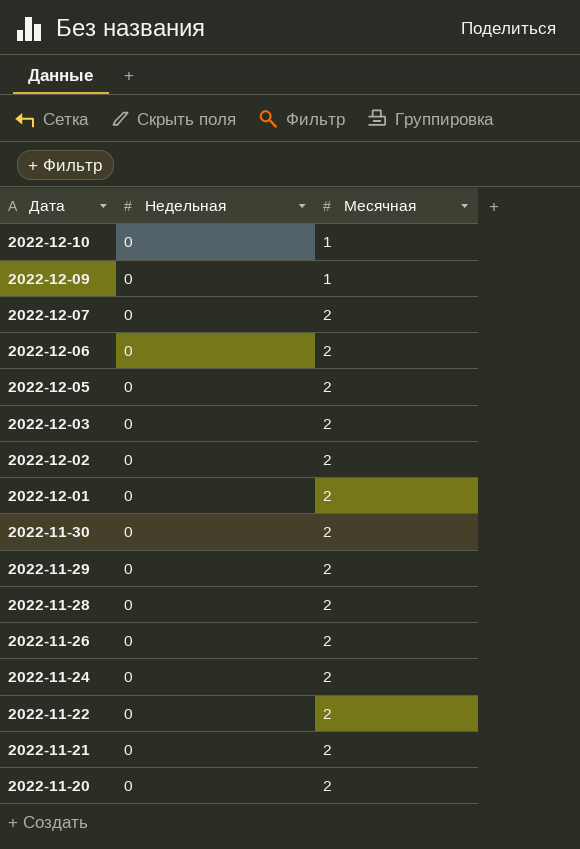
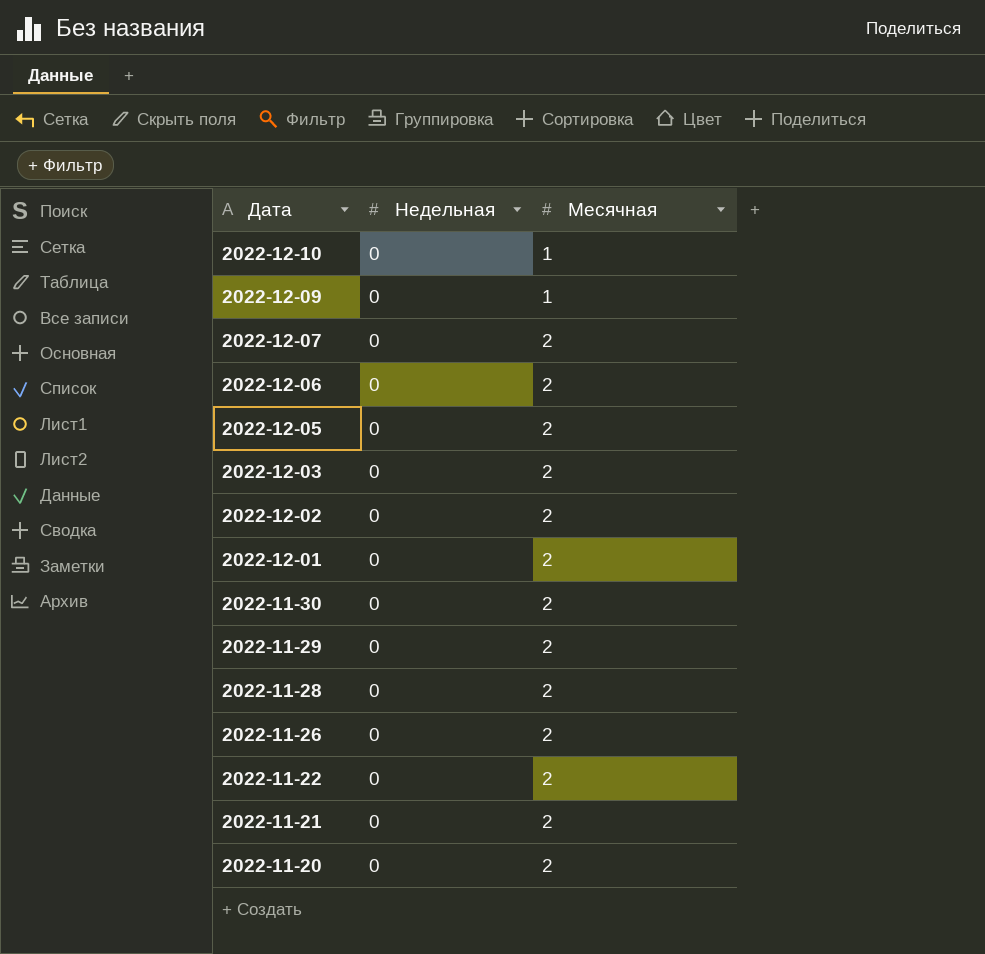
row 2022-11-24: 0 | 2 -> none

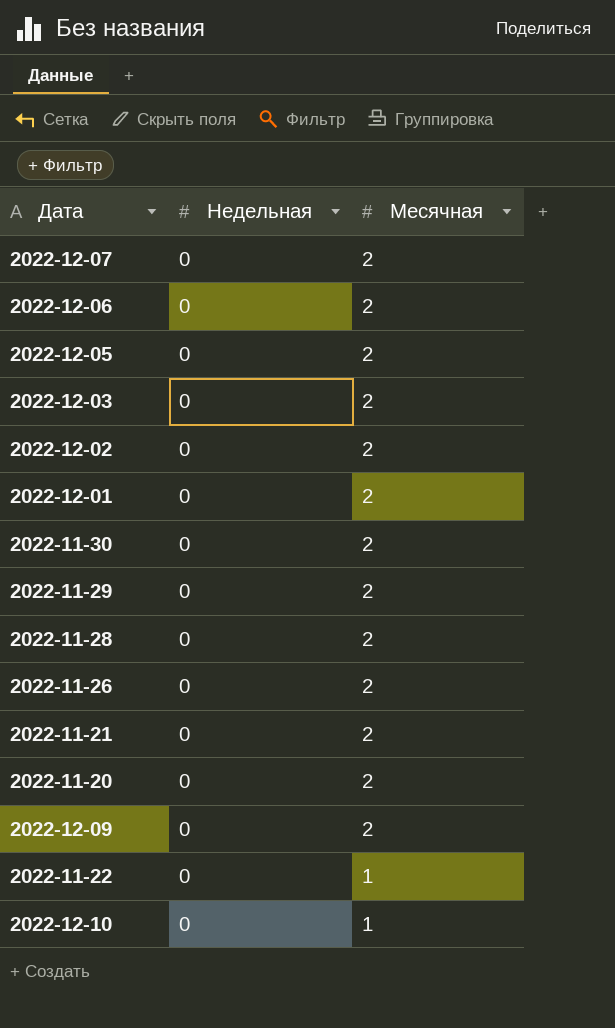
row order: Дата descending -> Месячная descending
2022-12-09 | Месячная: 1 -> 2
2022-11-22 | Месячная: 2 -> 1

